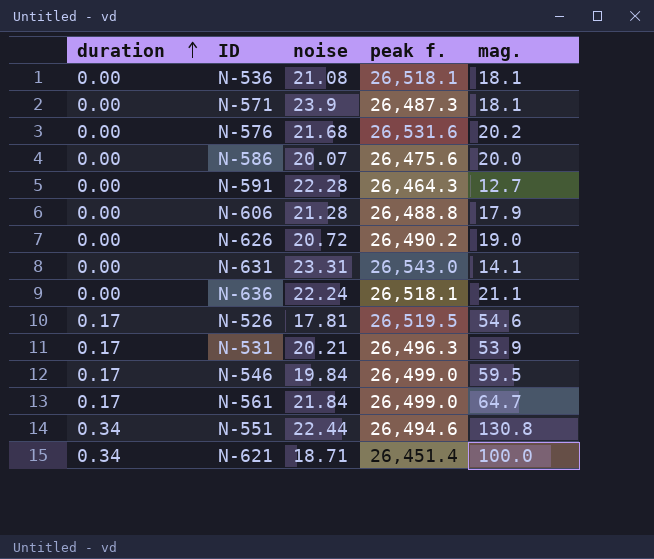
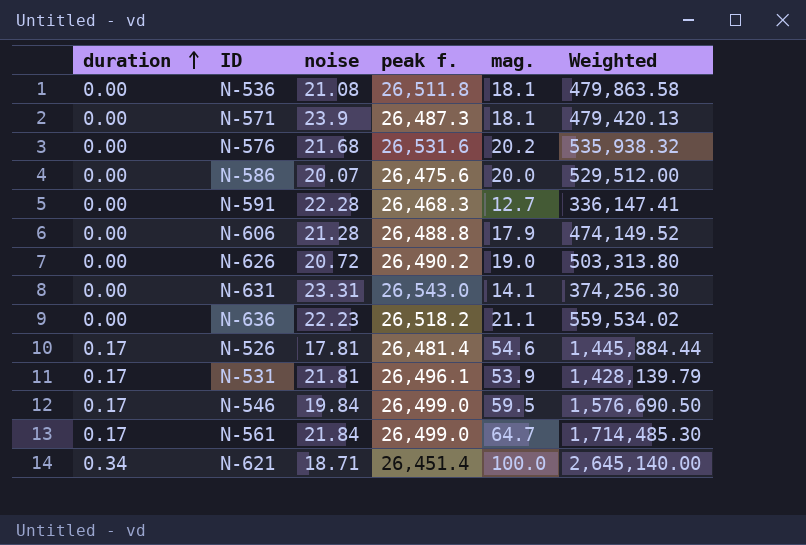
column Weighted | formula: none -> [peak f.] * [mag.]
row N-551: 0.34 | 22.44 | 26,494.6 | 130.8 -> none
N-536 | peak f.: 26,518.1 -> 26,511.8
N-591 | peak f.: 26,464.3 -> 26,468.3
N-636 | noise: 22.24 -> 22.23
N-636 | peak f.: 26,518.1 -> 26,518.2
N-526 | peak f.: 26,519.5 -> 26,481.4
N-531 | noise: 20.21 -> 21.81
N-531 | peak f.: 26,496.3 -> 26,496.1

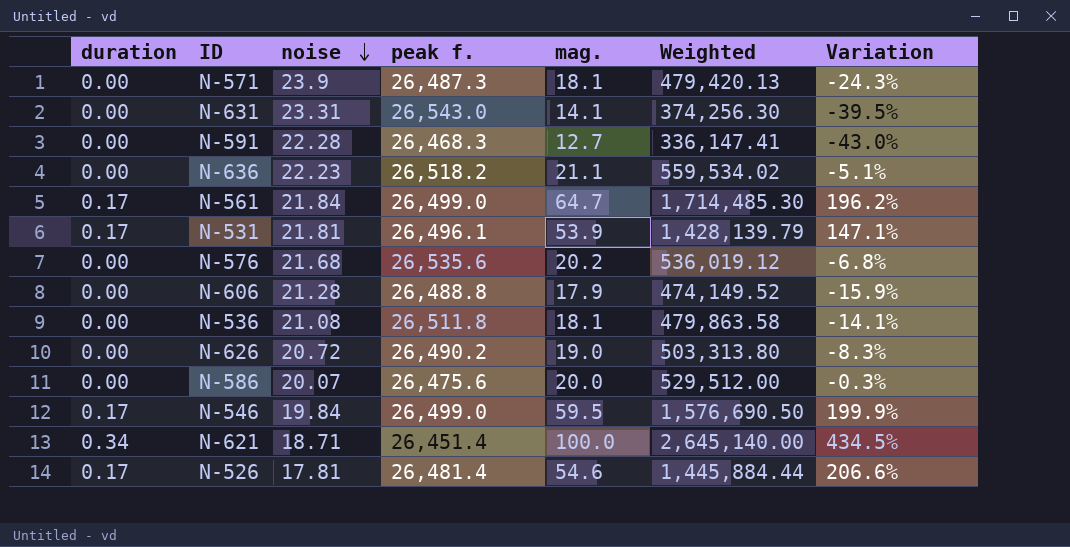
row order: duration ascending -> noise descending
column Variation | formula: none -> ([mag.] - [noise]) / [noise]
N-576 | peak f.: 26,531.6 -> 26,535.6
N-576 | Weighted: 535,938.32 -> 536,019.12

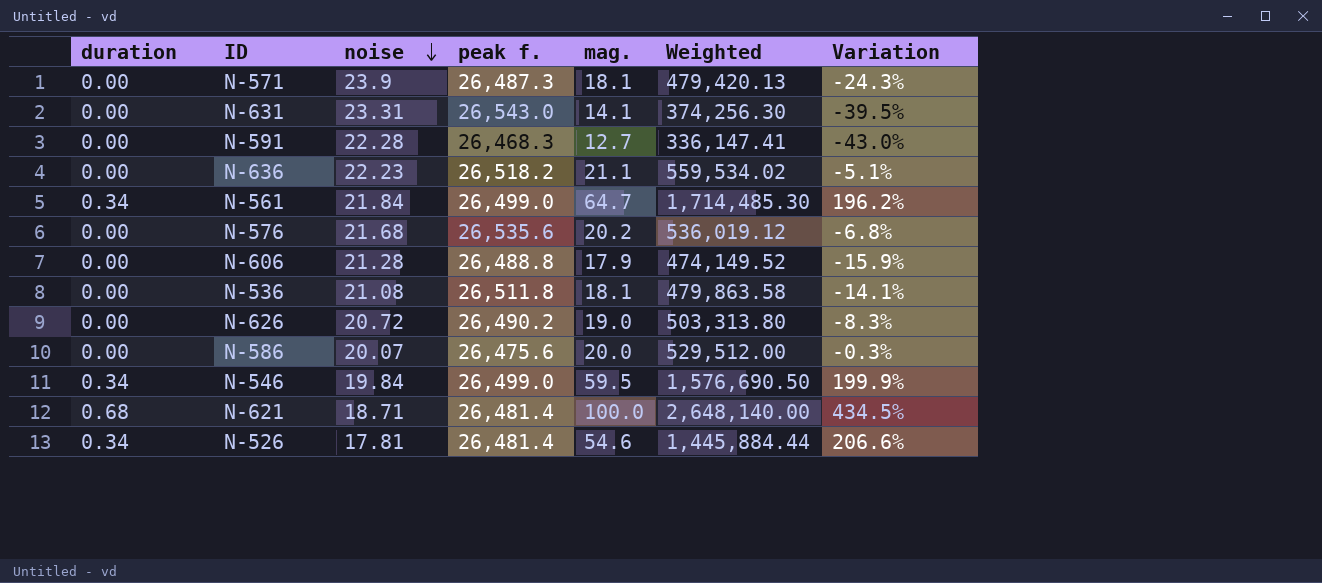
row N-531: 0.17 | 21.81 | 26,496.1 | 53.9 | 1,428,139.79 | 147.1% -> none
N-561 | duration: 0.17 -> 0.34
N-546 | duration: 0.17 -> 0.34
N-621 | duration: 0.34 -> 0.68
N-621 | peak f.: 26,451.4 -> 26,481.4
N-621 | Weighted: 2,645,140.00 -> 2,648,140.00
N-526 | duration: 0.17 -> 0.34

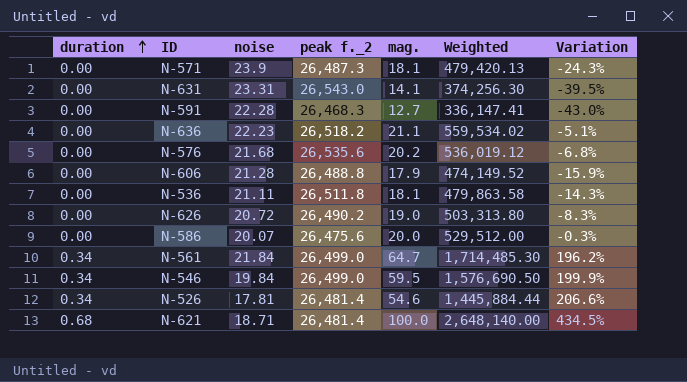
row order: noise descending -> duration ascending
column name: peak f. -> peak f._2
N-536 | noise: 21.08 -> 21.11
N-536 | Variation: -14.1% -> -14.3%

